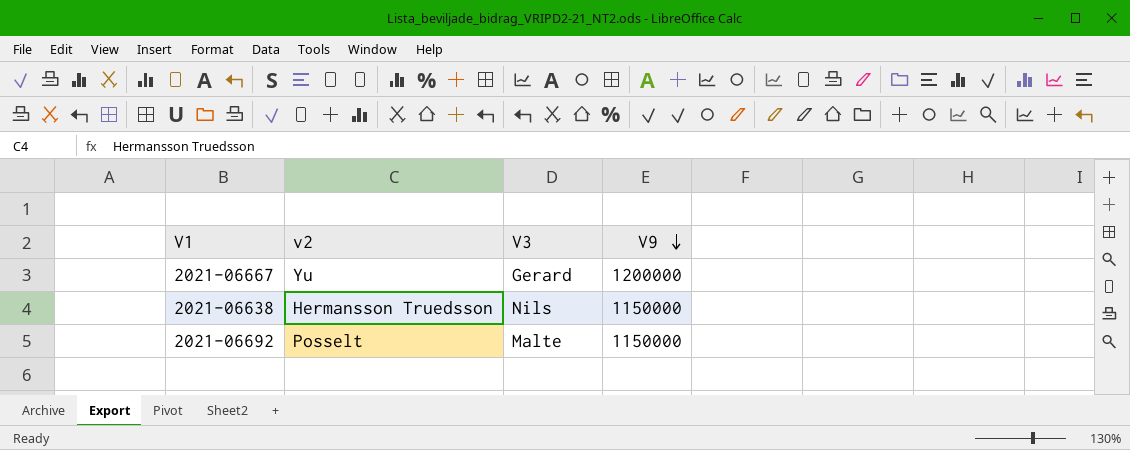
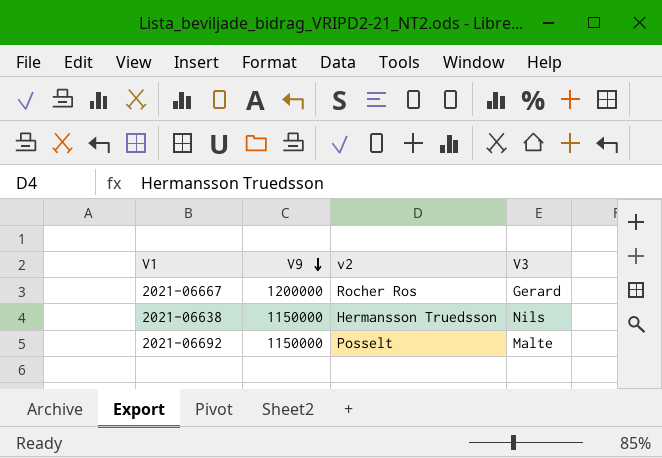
column V9 | position: 4 -> 2
2021-06667 | v2: Yu -> Rocher Ros

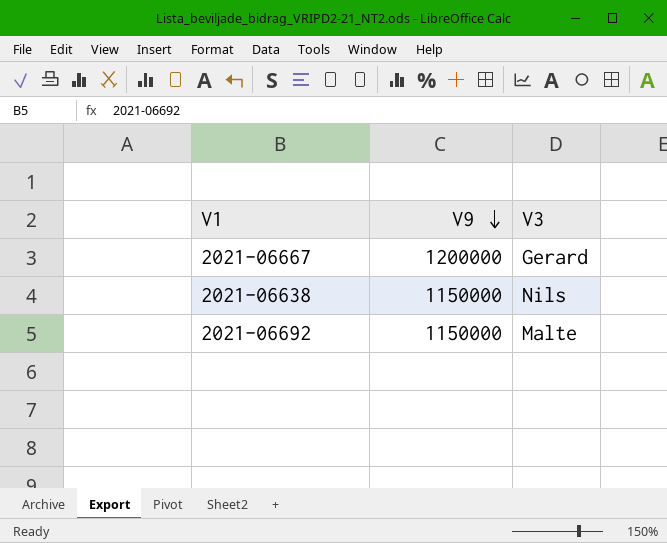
column v2 | position: 3 -> none

